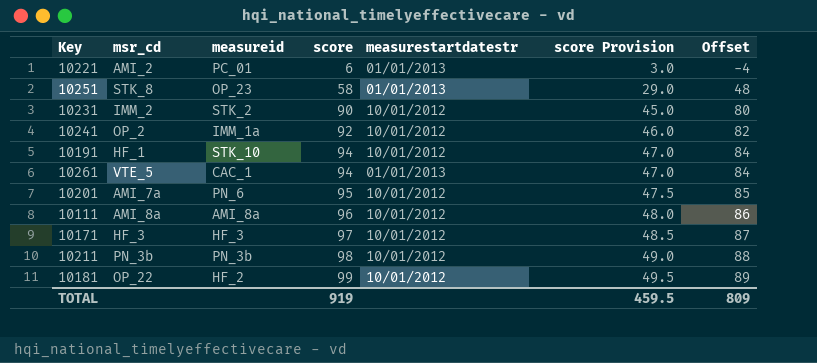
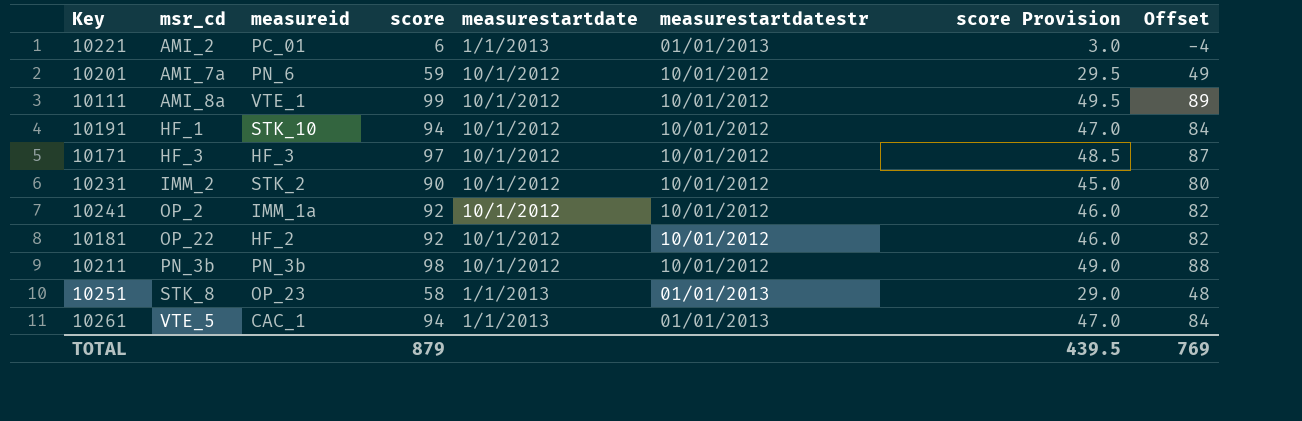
row order: score ascending -> msr_cd ascending
column measurestartdate | position: none -> 5
10201 | score: 95 -> 59
10201 | score Provision: 47.5 -> 29.5
10201 | Offset: 85 -> 49
10111 | measureid: AMI_8a -> VTE_1
10111 | score: 96 -> 99
10111 | score Provision: 48.0 -> 49.5
10111 | Offset: 86 -> 89
10181 | score: 99 -> 92
10181 | score Provision: 49.5 -> 46.0
10181 | Offset: 89 -> 82
TOTAL | score: 919 -> 879
TOTAL | score Provision: 459.5 -> 439.5
TOTAL | Offset: 809 -> 769

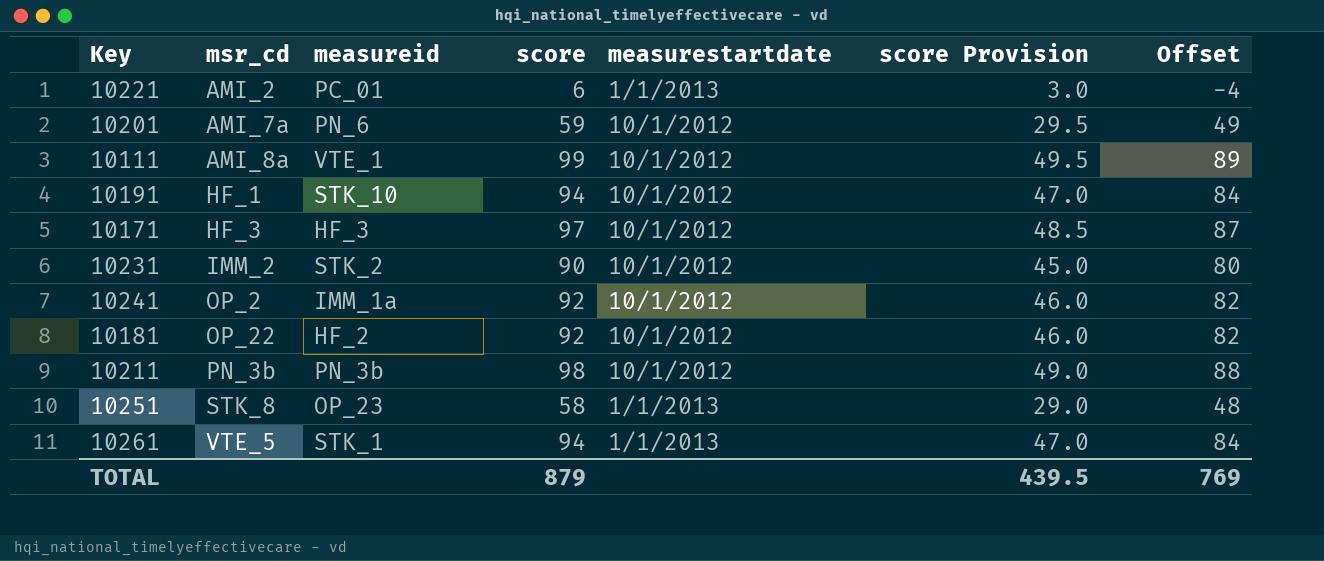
column measurestartdatestr | position: 6 -> none
10261 | measureid: CAC_1 -> STK_1

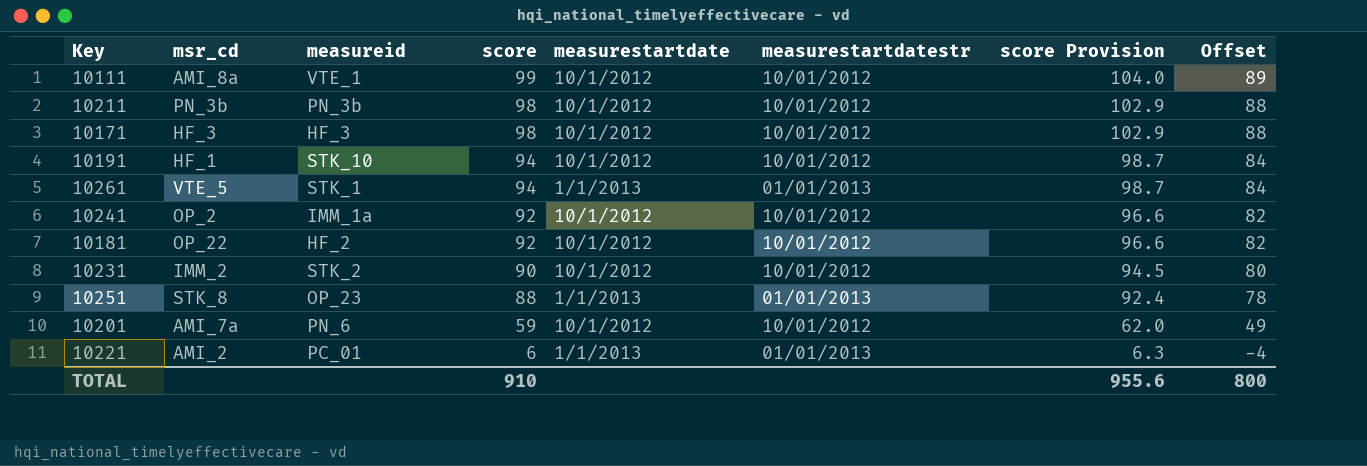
row order: msr_cd ascending -> score descending
column measurestartdatestr | position: none -> 6
column score Provision | formula: [score] * 0.5 -> [score] * 1.05
10171 | score: 97 -> 98
10171 | Offset: 87 -> 88
10251 | score: 58 -> 88
10251 | Offset: 48 -> 78
TOTAL | score: 879 -> 910
TOTAL | score Provision: 439.5 -> 955.6
TOTAL | Offset: 769 -> 800

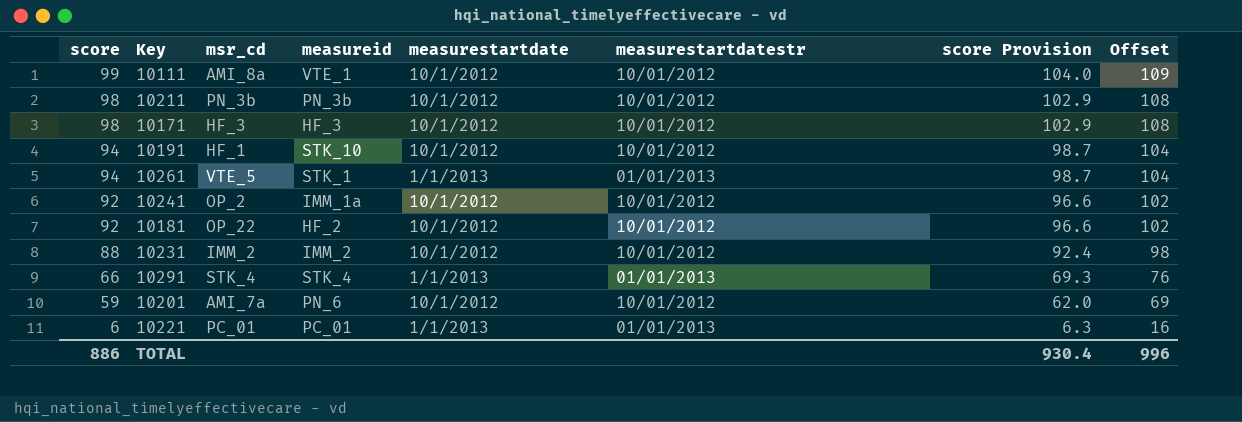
column score | position: 4 -> 1
column Offset | formula: [score] - 10 -> [score] + 10
row 10251: STK_8 | OP_23 | 88 | 1/1/2013 | 01/01/2013 | 92.4 | 78 -> none
10231 | score: 90 -> 88
10231 | measureid: STK_2 -> IMM_2
10231 | score Provision: 94.5 -> 92.4
row 10291: none -> 66 | STK_4 | STK_4 | 1/1/2013 | 01/01/2013 | 69.3 | 76
10221 | msr_cd: AMI_2 -> PC_01
TOTAL | score: 910 -> 886
TOTAL | score Provision: 955.6 -> 930.4
TOTAL | Offset: 800 -> 996

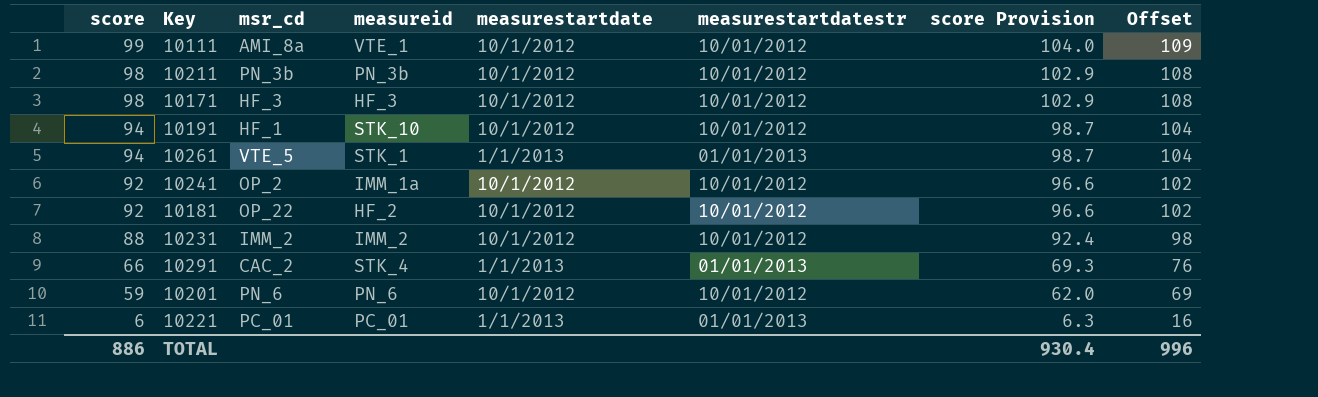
10291 | msr_cd: STK_4 -> CAC_2
10201 | msr_cd: AMI_7a -> PN_6

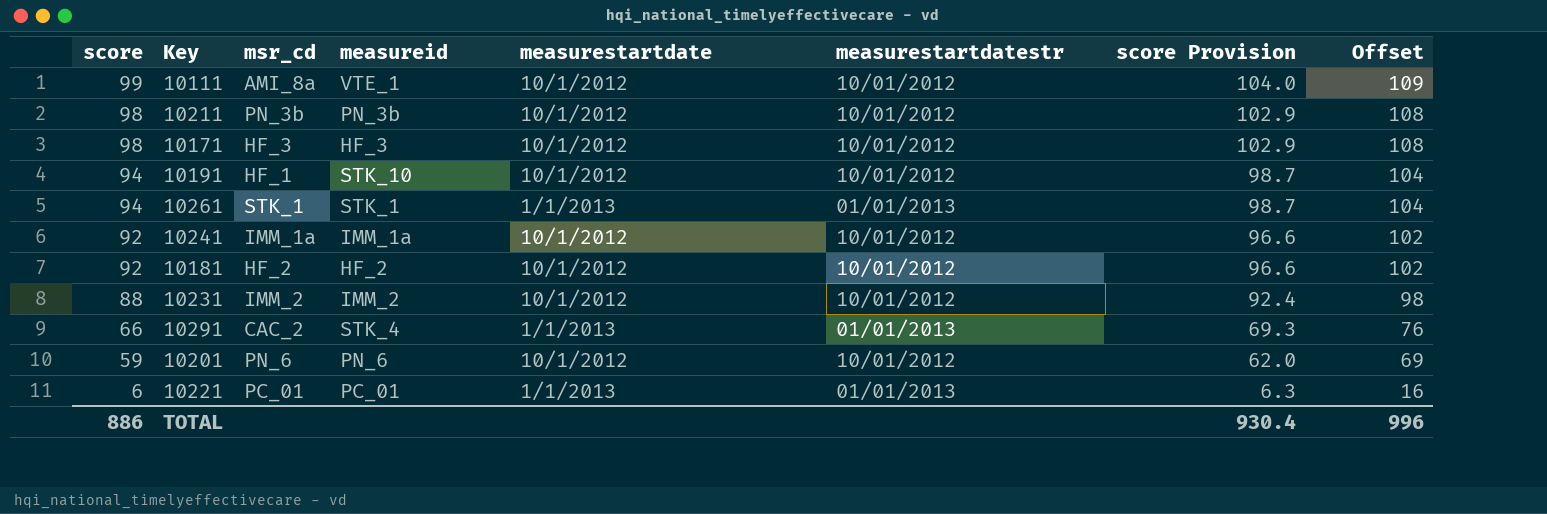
10261 | msr_cd: VTE_5 -> STK_1
10241 | msr_cd: OP_2 -> IMM_1a
10181 | msr_cd: OP_22 -> HF_2

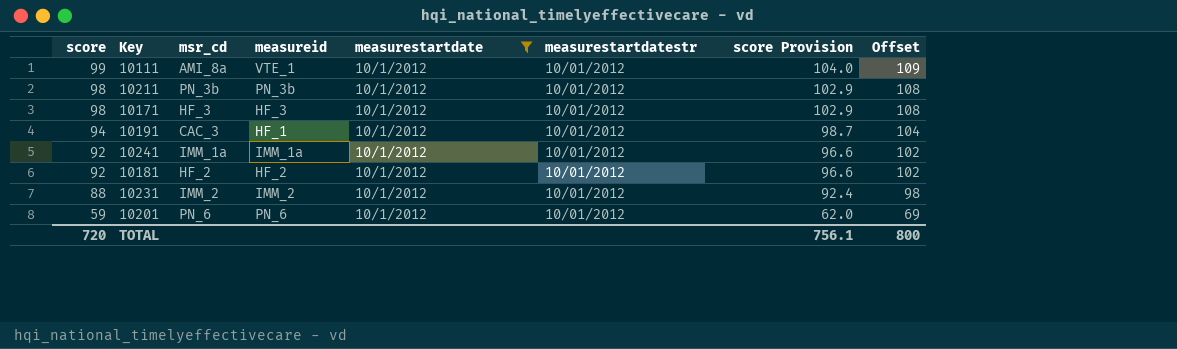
filter: none -> measurestartdate = 10/1/2012
10191 | msr_cd: HF_1 -> CAC_3
10191 | measureid: STK_10 -> HF_1
TOTAL | score: 886 -> 720
TOTAL | score Provision: 930.4 -> 756.1
TOTAL | Offset: 996 -> 800

